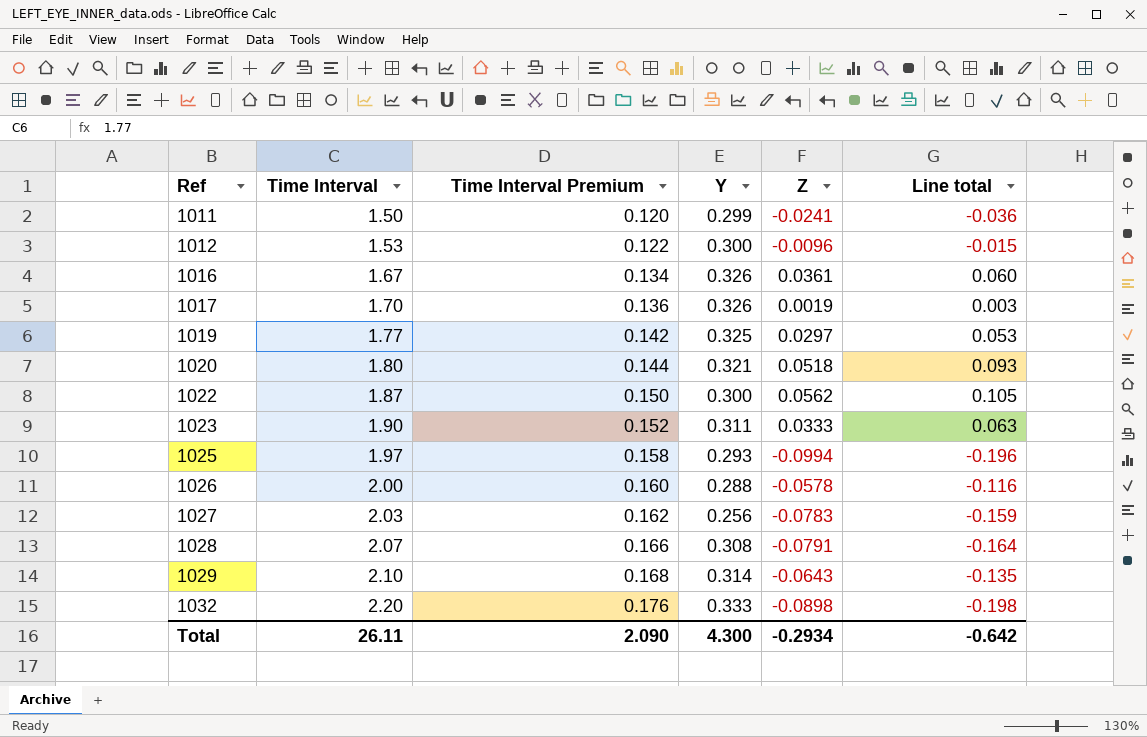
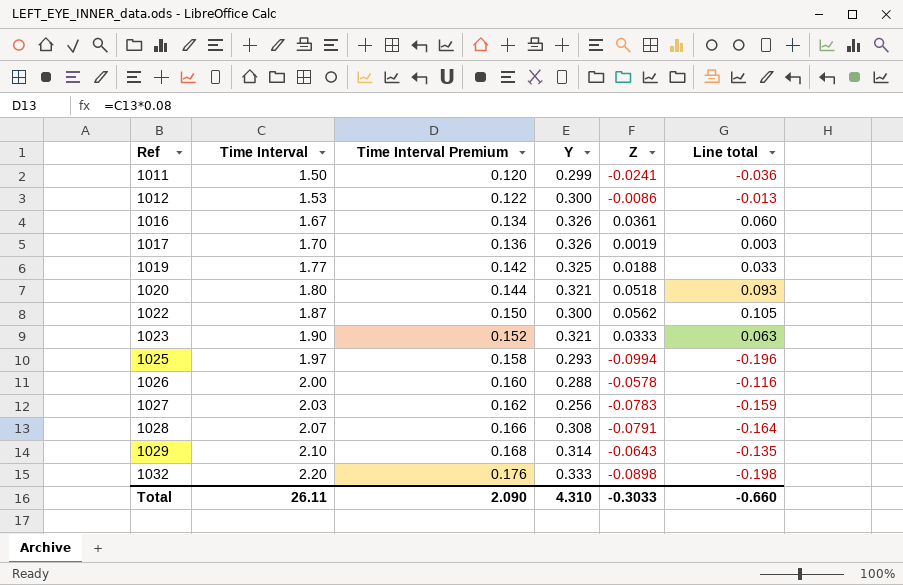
1012 | Z: -0.0096 -> -0.0086
1012 | Line total: -0.015 -> -0.013
1019 | Z: 0.0297 -> 0.0188
1019 | Line total: 0.053 -> 0.033
1023 | Y: 0.311 -> 0.321
Total | Y: 4.300 -> 4.310
Total | Z: -0.2934 -> -0.3033
Total | Line total: -0.642 -> -0.660

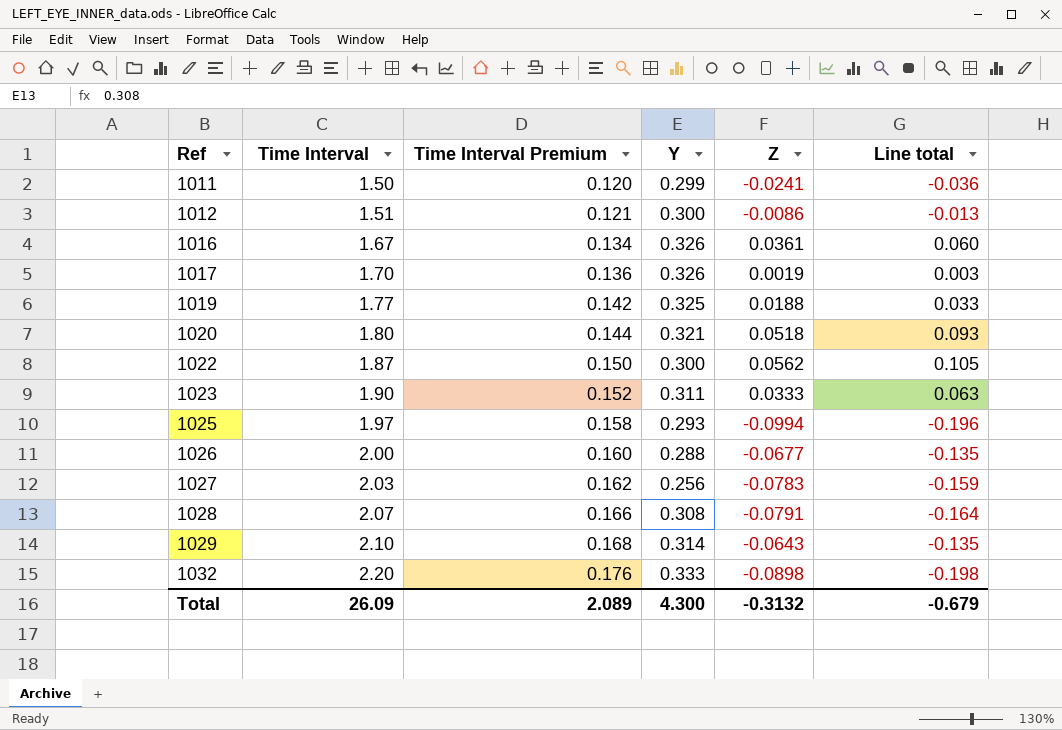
1012 | Time Interval: 1.53 -> 1.51
1012 | Time Interval Premium: 0.122 -> 0.121
1023 | Y: 0.321 -> 0.311
1026 | Z: -0.0578 -> -0.0677
1026 | Line total: -0.116 -> -0.135
Total | Time Interval: 26.11 -> 26.09
Total | Time Interval Premium: 2.090 -> 2.089
Total | Y: 4.310 -> 4.300
Total | Z: -0.3033 -> -0.3132
Total | Line total: -0.660 -> -0.679

